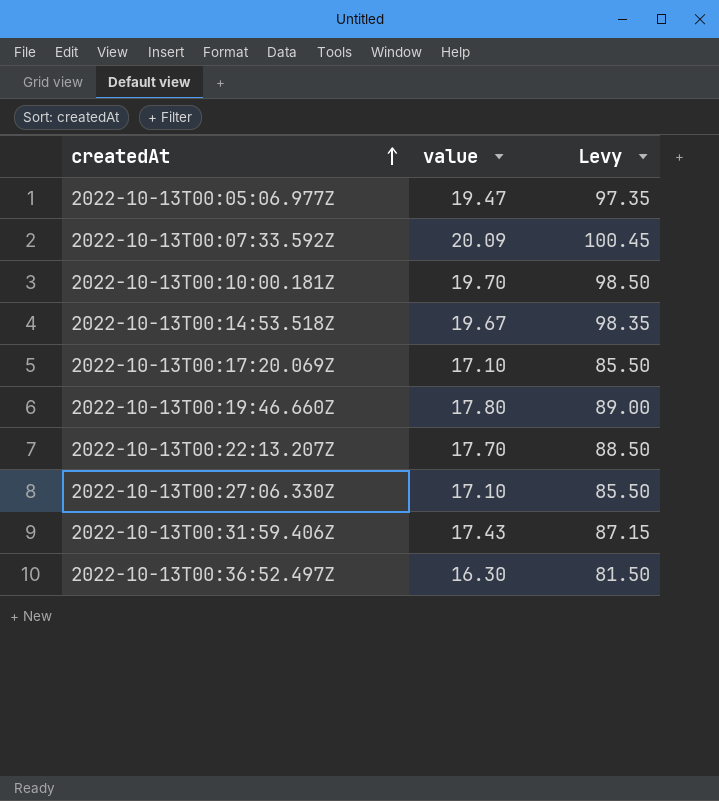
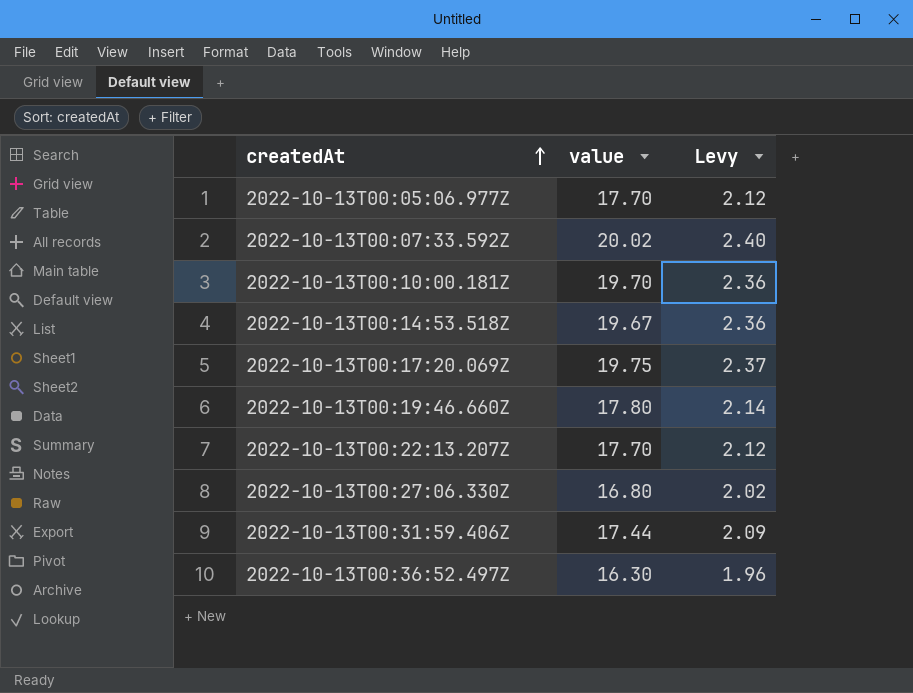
column Levy | formula: [value] * 5 -> [value] * 0.12
2022-10-13T00:05:06.977Z | value: 19.47 -> 17.70
2022-10-13T00:07:33.592Z | value: 20.09 -> 20.02
2022-10-13T00:17:20.069Z | value: 17.10 -> 19.75
2022-10-13T00:27:06.330Z | value: 17.10 -> 16.80
2022-10-13T00:31:59.406Z | value: 17.43 -> 17.44

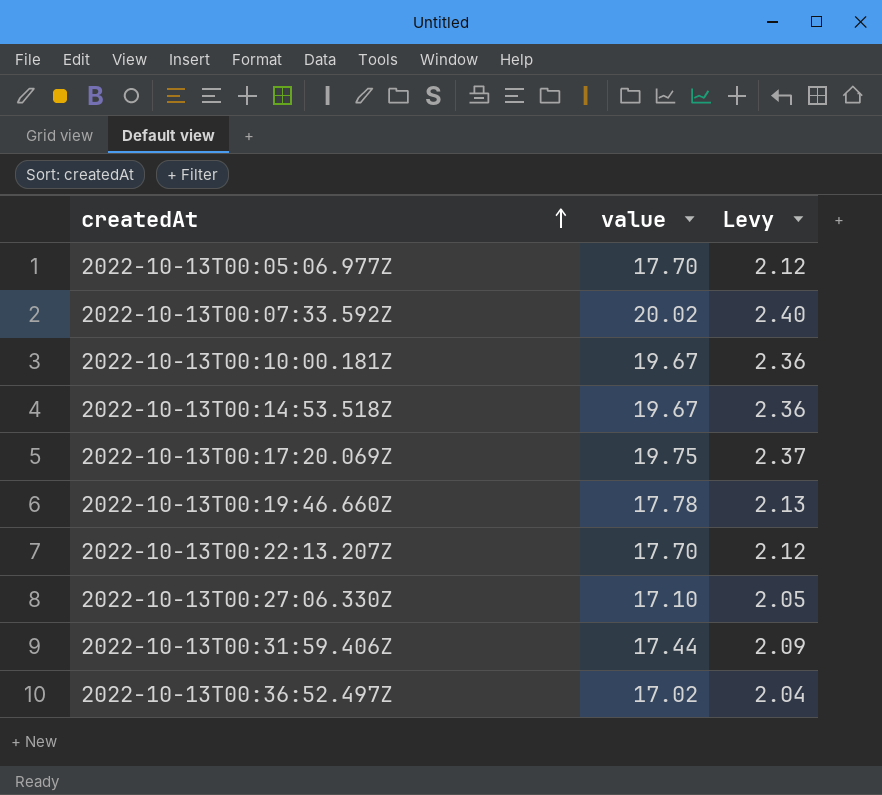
2022-10-13T00:10:00.181Z | value: 19.70 -> 19.67
2022-10-13T00:19:46.660Z | value: 17.80 -> 17.78
2022-10-13T00:19:46.660Z | Levy: 2.14 -> 2.13
2022-10-13T00:27:06.330Z | value: 16.80 -> 17.10
2022-10-13T00:27:06.330Z | Levy: 2.02 -> 2.05
2022-10-13T00:36:52.497Z | value: 16.30 -> 17.02
2022-10-13T00:36:52.497Z | Levy: 1.96 -> 2.04

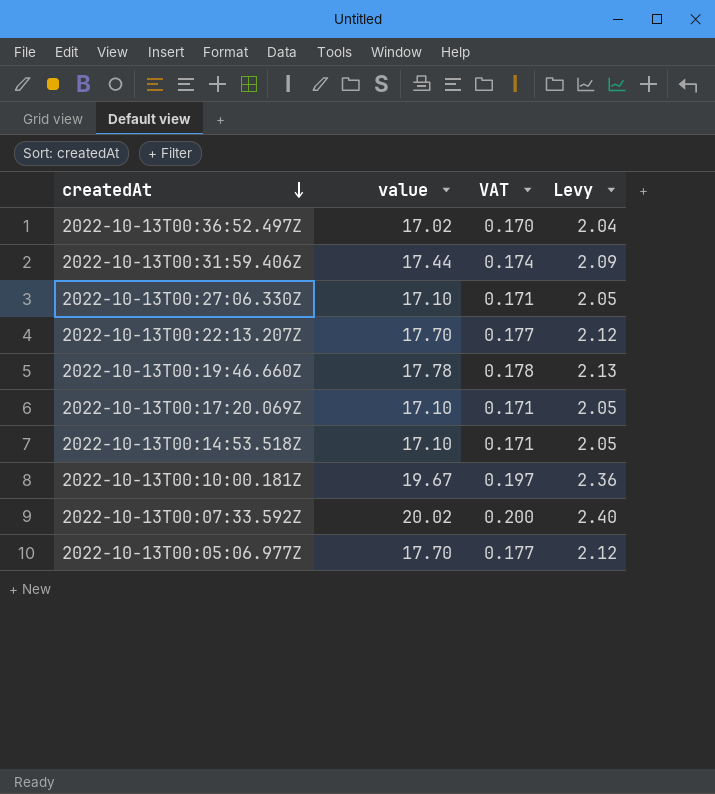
row order: createdAt ascending -> createdAt descending
column VAT | formula: none -> [value] * 0.01
2022-10-13T00:17:20.069Z | value: 19.75 -> 17.10
2022-10-13T00:17:20.069Z | Levy: 2.37 -> 2.05
2022-10-13T00:14:53.518Z | value: 19.67 -> 17.10
2022-10-13T00:14:53.518Z | Levy: 2.36 -> 2.05

